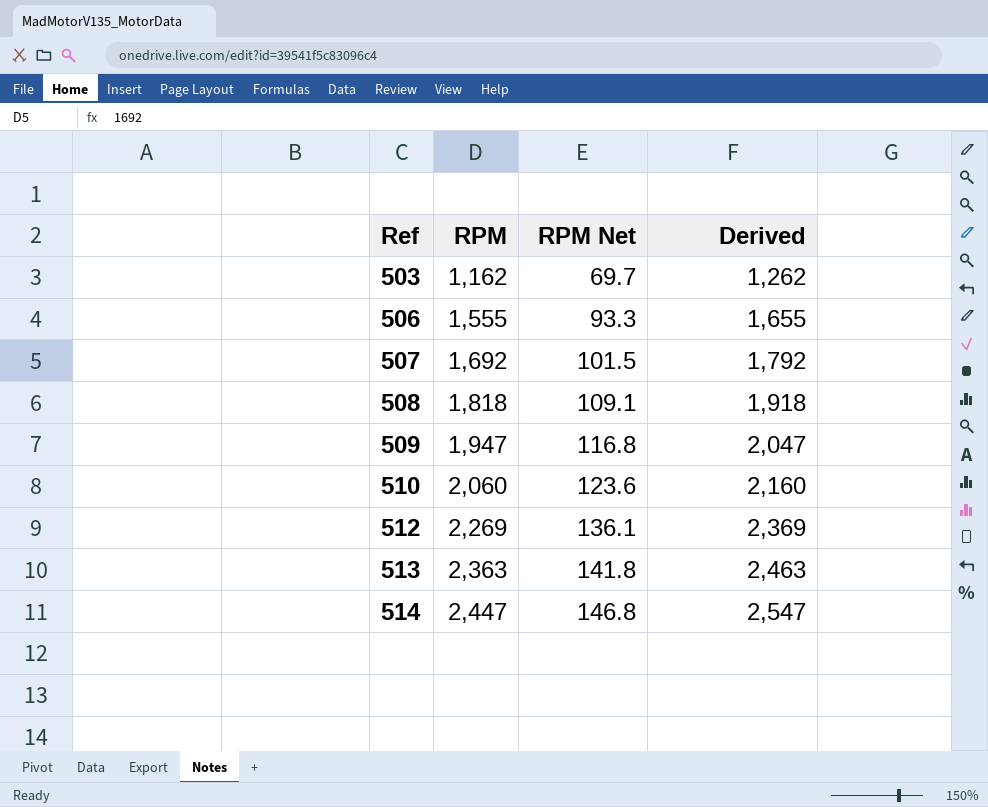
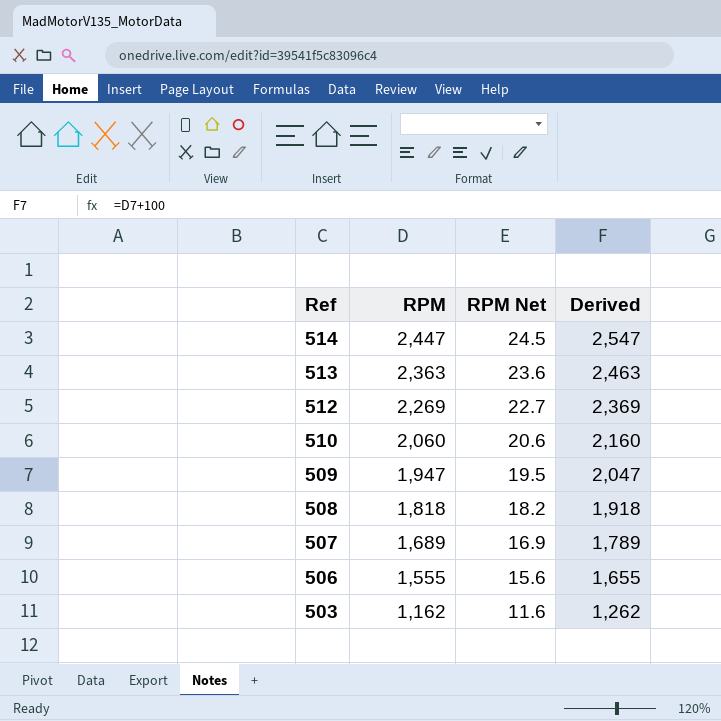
row order: Ref ascending -> Ref descending
column RPM Net | formula: [RPM] * 0.06 -> [RPM] * 0.01
507 | RPM: 1,692 -> 1,689
507 | Derived: 1,792 -> 1,789

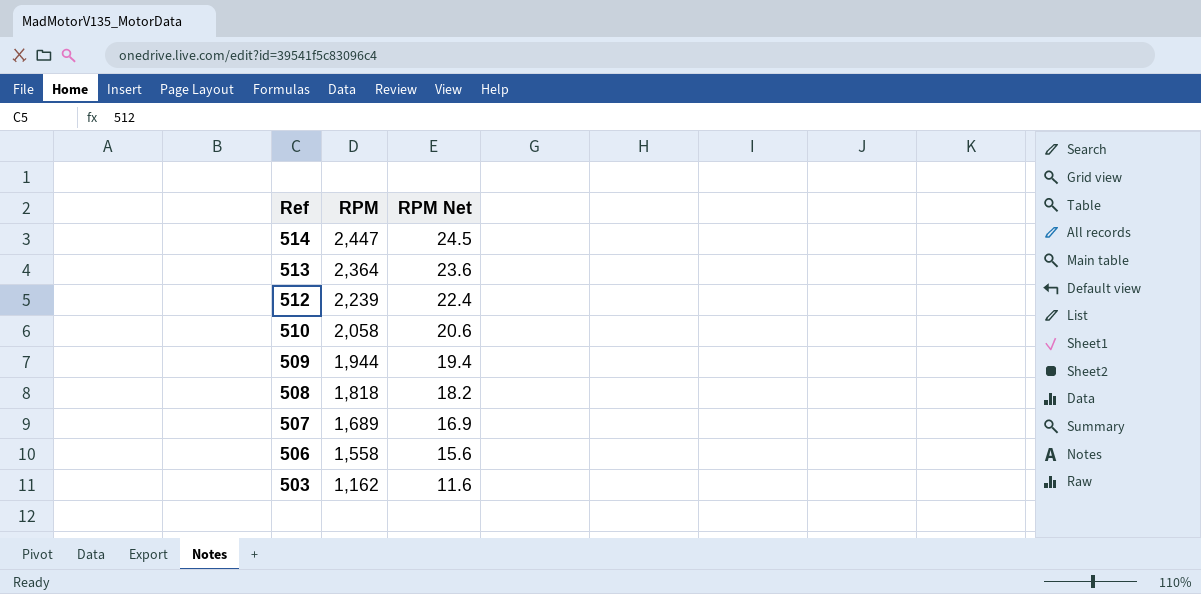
column Derived | formula: [RPM] + 100 -> none
513 | RPM: 2,363 -> 2,364
512 | RPM: 2,269 -> 2,239
512 | RPM Net: 22.7 -> 22.4
510 | RPM: 2,060 -> 2,058
509 | RPM: 1,947 -> 1,944
509 | RPM Net: 19.5 -> 19.4
506 | RPM: 1,555 -> 1,558

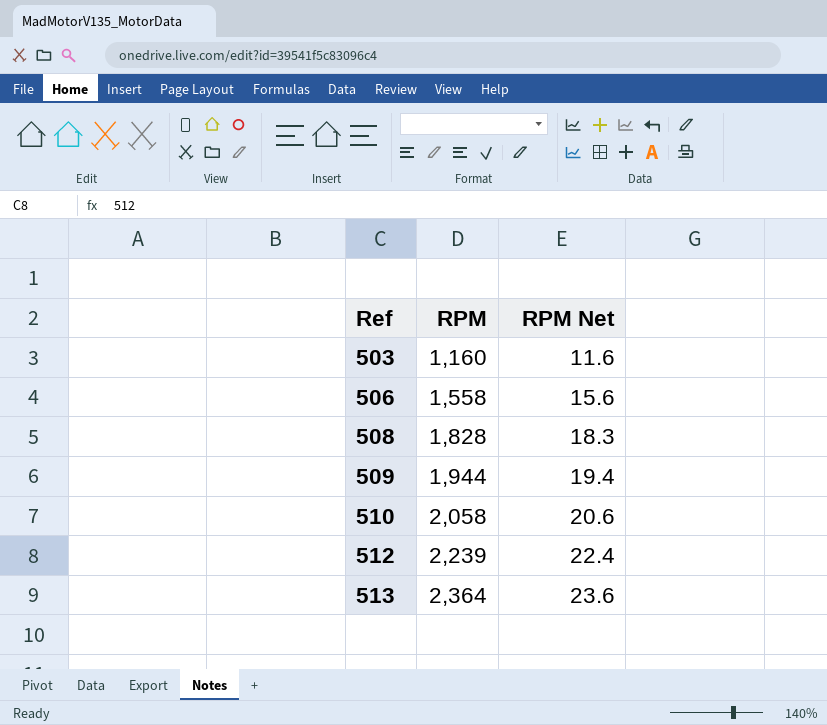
row order: Ref descending -> Ref ascending
row 514: 2,447 | 24.5 -> none
row 507: 1,689 | 16.9 -> none
503 | RPM: 1,162 -> 1,160
508 | RPM: 1,818 -> 1,828
508 | RPM Net: 18.2 -> 18.3

